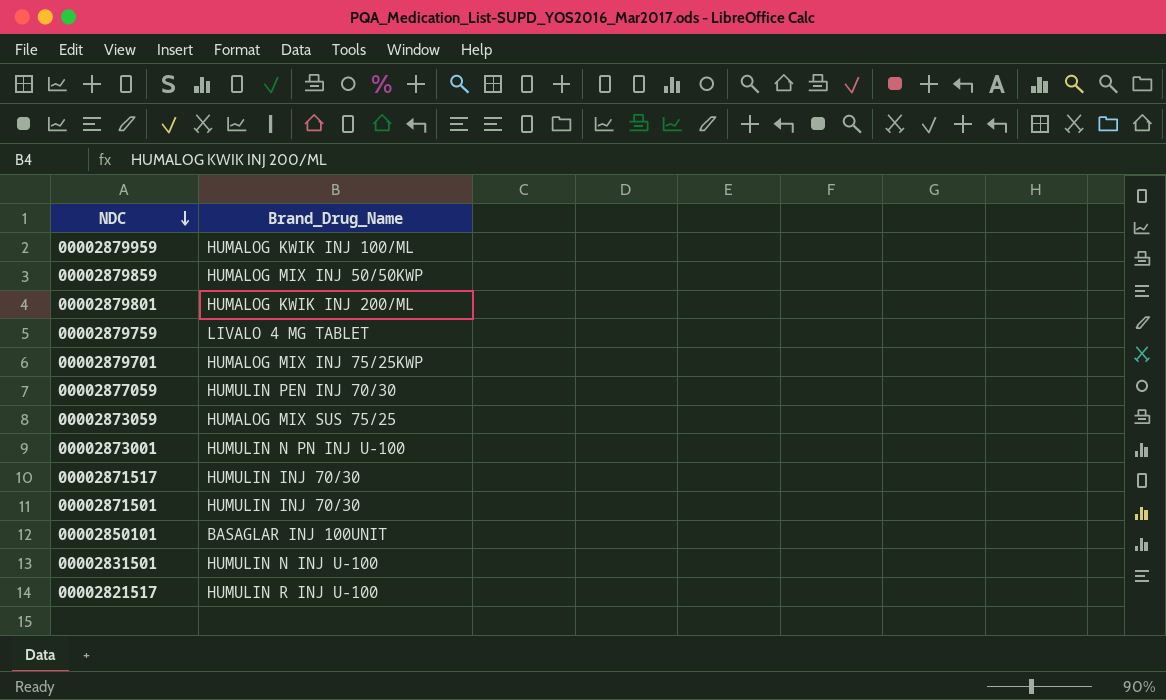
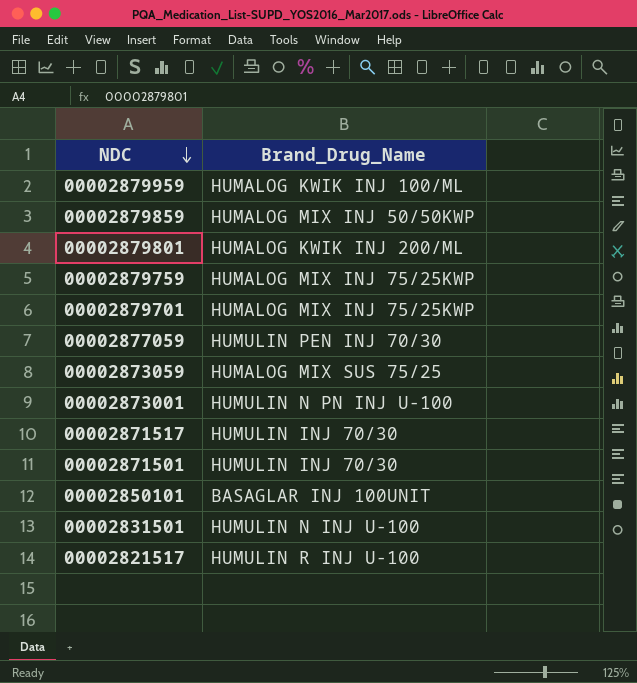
00002879759 | Brand_Drug_Name: LIVALO 4 MG TABLET -> HUMALOG MIX INJ 75/25KWP

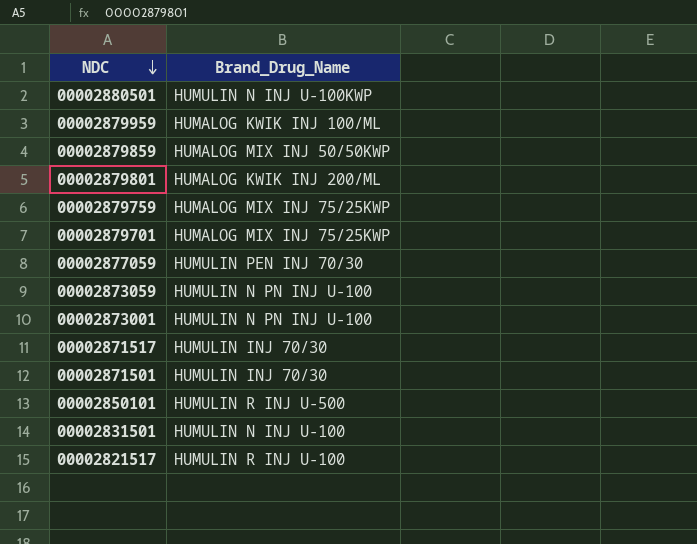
row 00002880501: none -> HUMULIN N INJ U-100KWP
00002873059 | Brand_Drug_Name: HUMALOG MIX SUS 75/25 -> HUMULIN N PN INJ U-100
00002850101 | Brand_Drug_Name: BASAGLAR INJ 100UNIT -> HUMULIN R INJ U-500

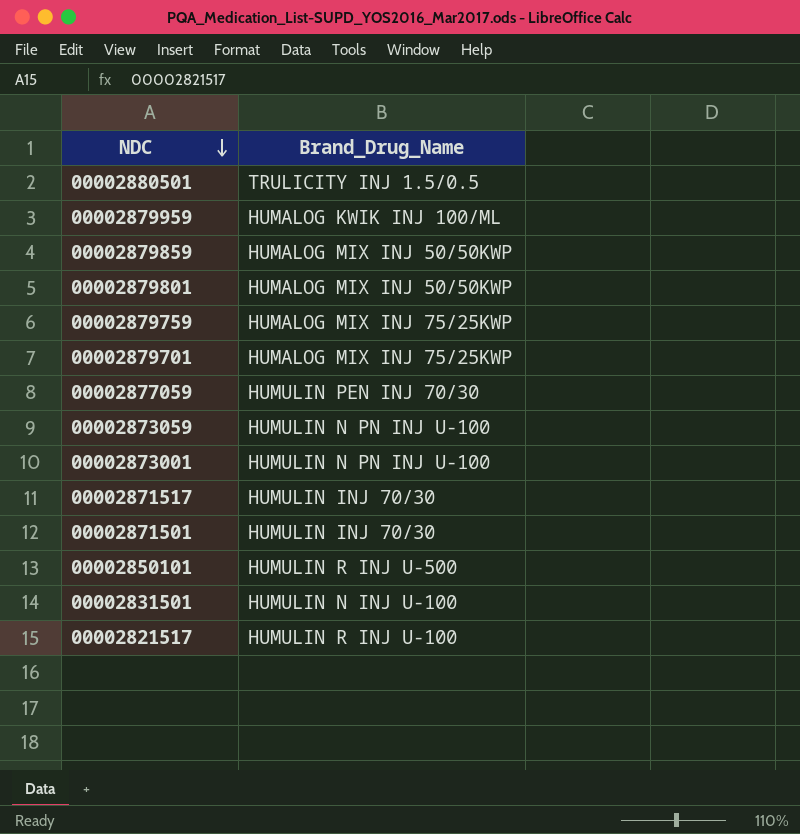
00002880501 | Brand_Drug_Name: HUMULIN N INJ U-100KWP -> TRULICITY INJ 1.5/0.5
00002879801 | Brand_Drug_Name: HUMALOG KWIK INJ 200/ML -> HUMALOG MIX INJ 50/50KWP

